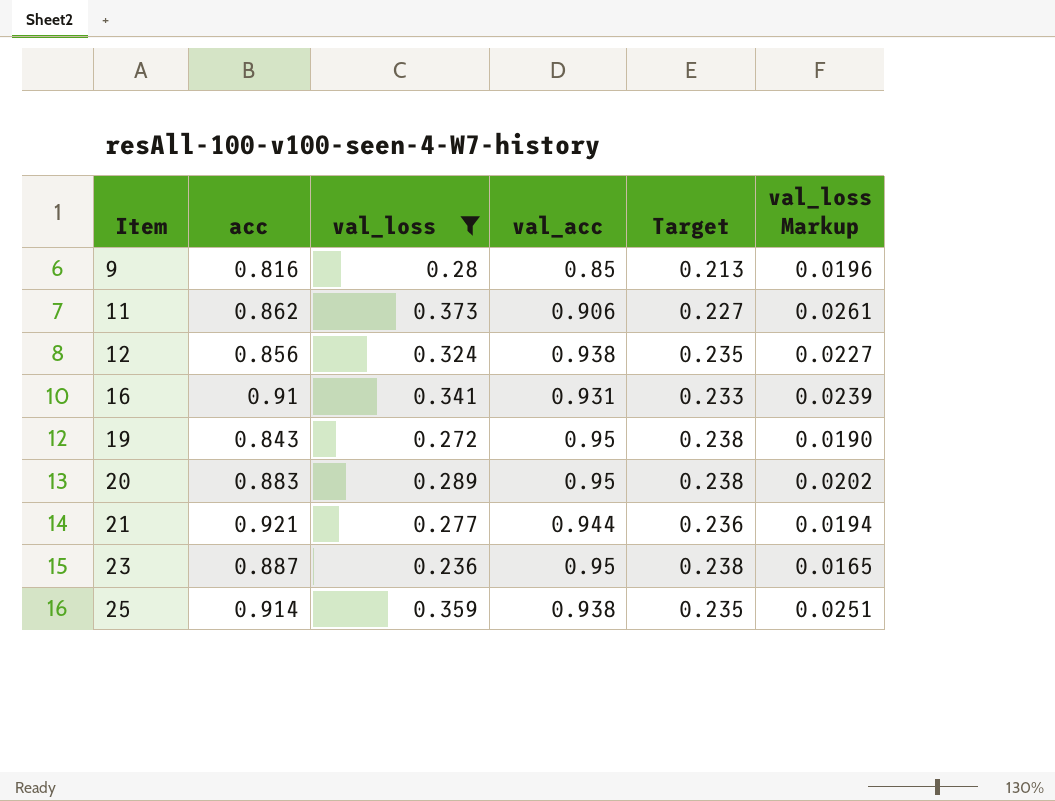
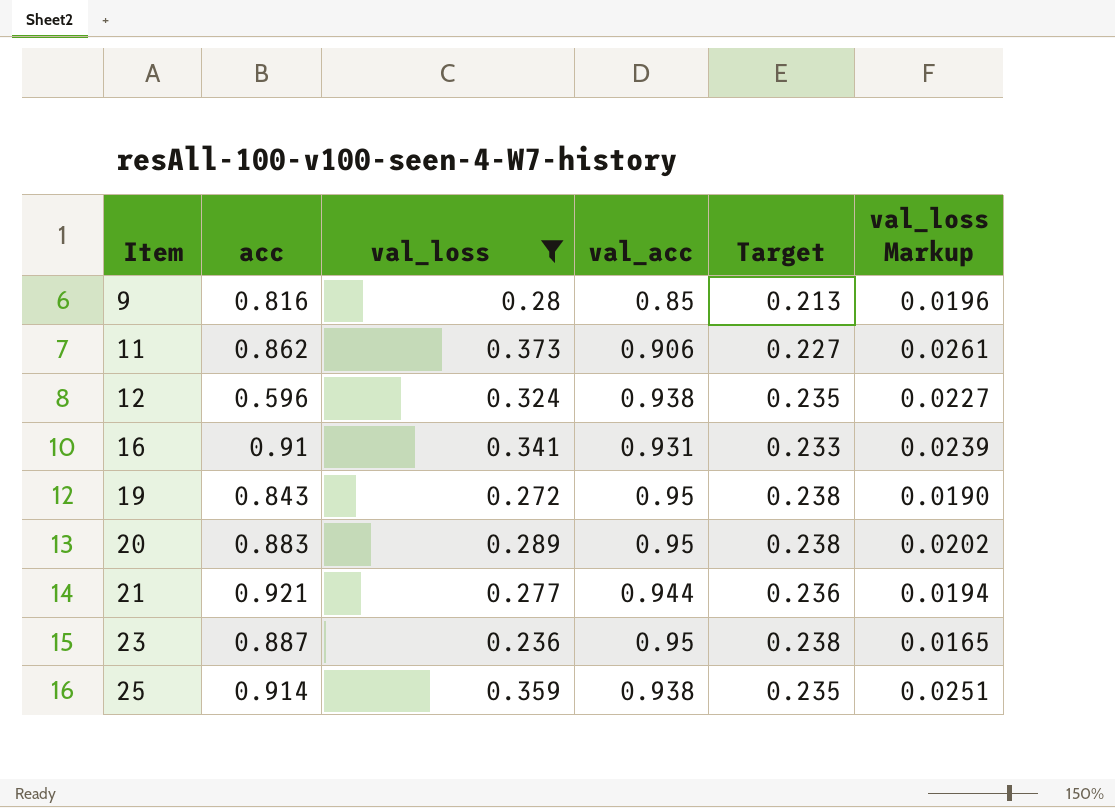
12 | acc: 0.856 -> 0.596

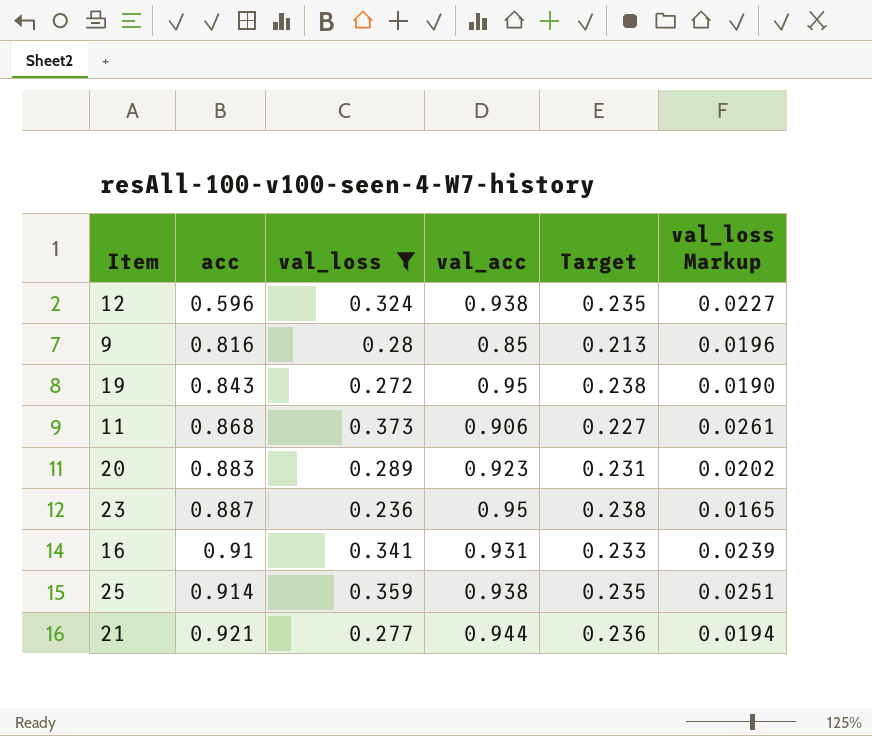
row order: Item ascending -> acc ascending
11 | acc: 0.862 -> 0.868
20 | val_acc: 0.95 -> 0.923
20 | Target: 0.238 -> 0.231

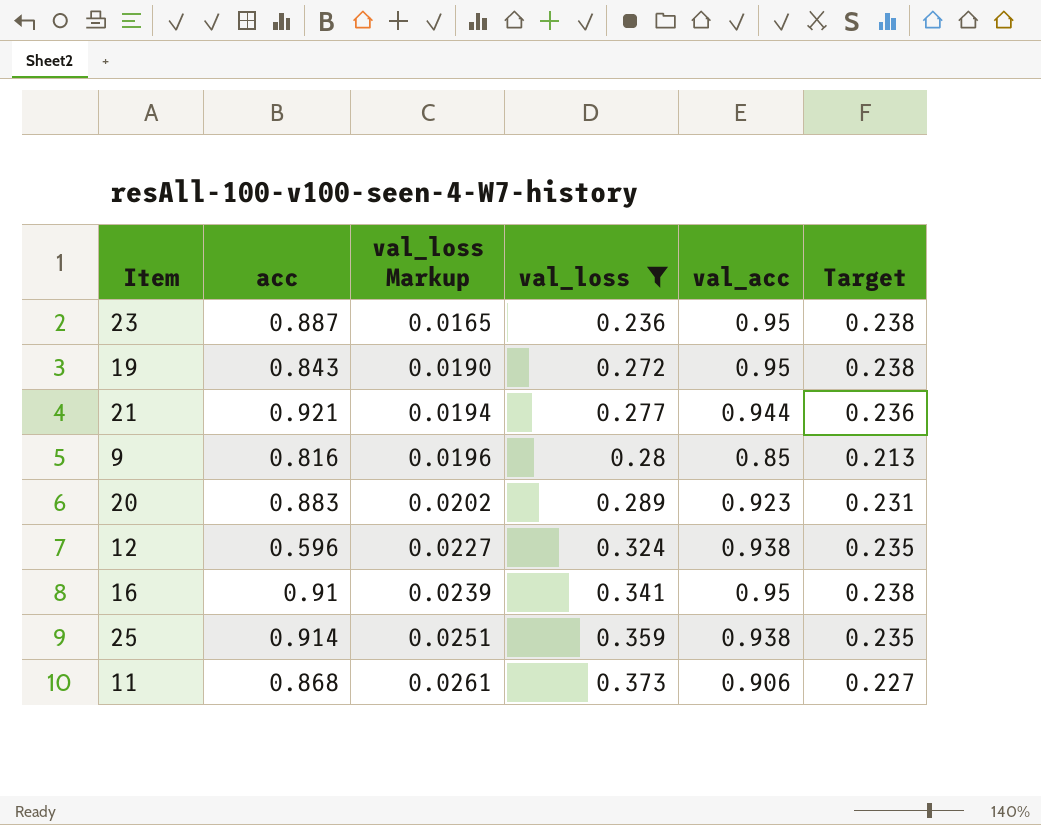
row order: acc ascending -> val_loss Markup ascending
column val_loss Markup | position: 6 -> 3
16 | val_acc: 0.931 -> 0.95
16 | Target: 0.233 -> 0.238

